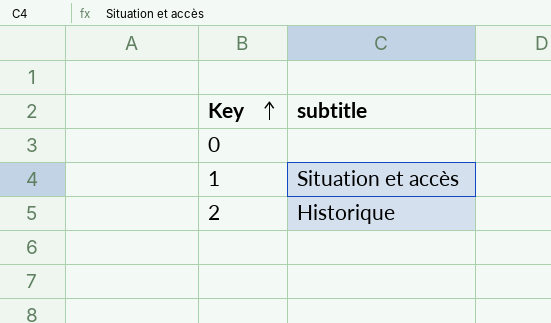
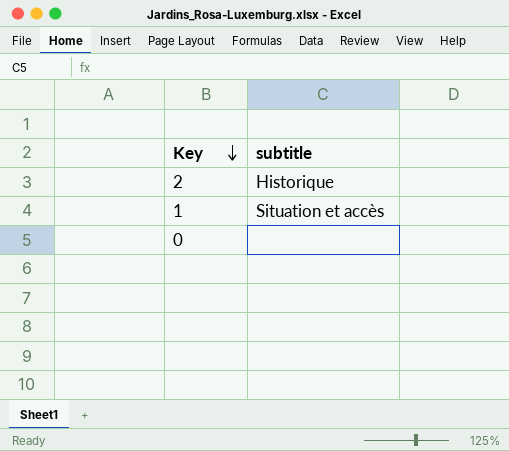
row order: Key ascending -> Key descending

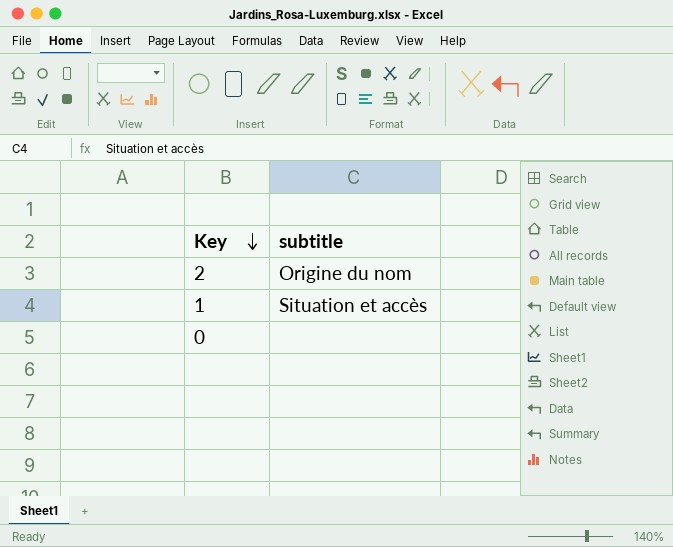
2 | subtitle: Historique -> Origine du nom

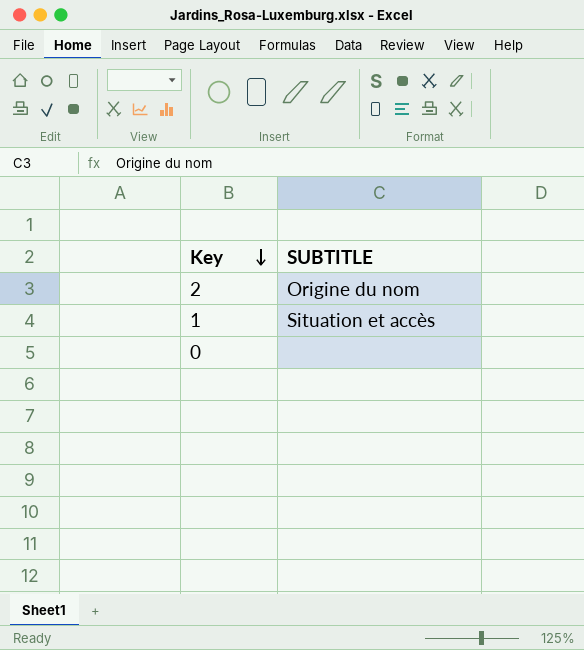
column name: subtitle -> SUBTITLE

